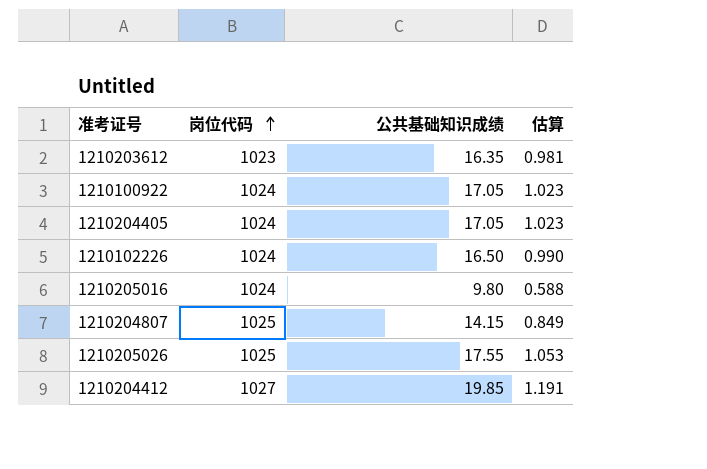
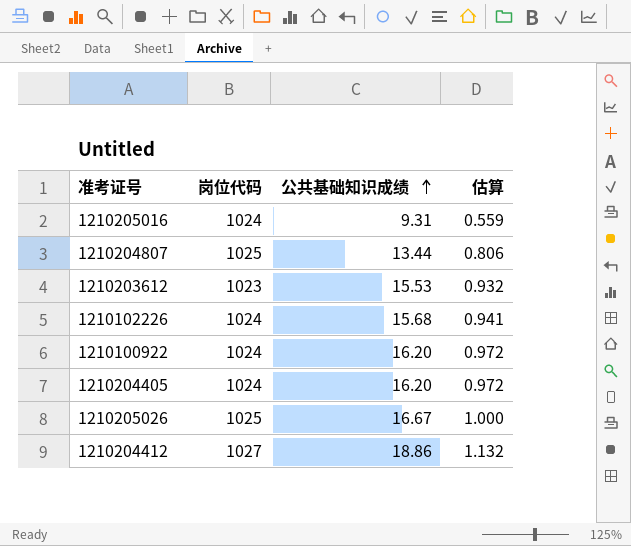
row order: 岗位代码 ascending -> 公共基础知识成绩 ascending
1210205016 | 公共基础知识成绩: 9.80 -> 9.31
1210205016 | 估算: 0.588 -> 0.559
1210204807 | 公共基础知识成绩: 14.15 -> 13.44
1210204807 | 估算: 0.849 -> 0.806
1210203612 | 公共基础知识成绩: 16.35 -> 15.53
1210203612 | 估算: 0.981 -> 0.932
1210102226 | 公共基础知识成绩: 16.50 -> 15.68
1210102226 | 估算: 0.990 -> 0.941
1210100922 | 公共基础知识成绩: 17.05 -> 16.20
1210100922 | 估算: 1.023 -> 0.972
1210204405 | 公共基础知识成绩: 17.05 -> 16.20
1210204405 | 估算: 1.023 -> 0.972
1210205026 | 公共基础知识成绩: 17.55 -> 16.67
1210205026 | 估算: 1.053 -> 1.000
1210204412 | 公共基础知识成绩: 19.85 -> 18.86
1210204412 | 估算: 1.191 -> 1.132

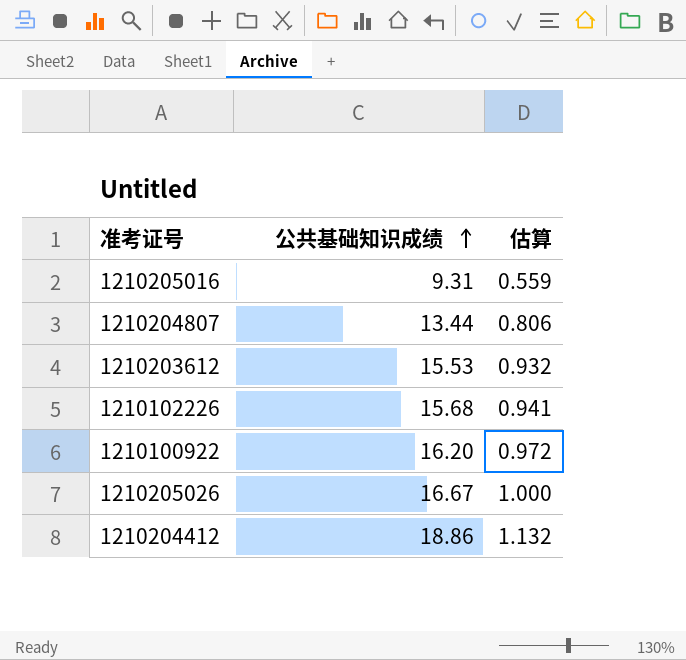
column 岗位代码 | position: 2 -> none
row 1210204405: 1024 | 16.20 | 0.972 -> none

